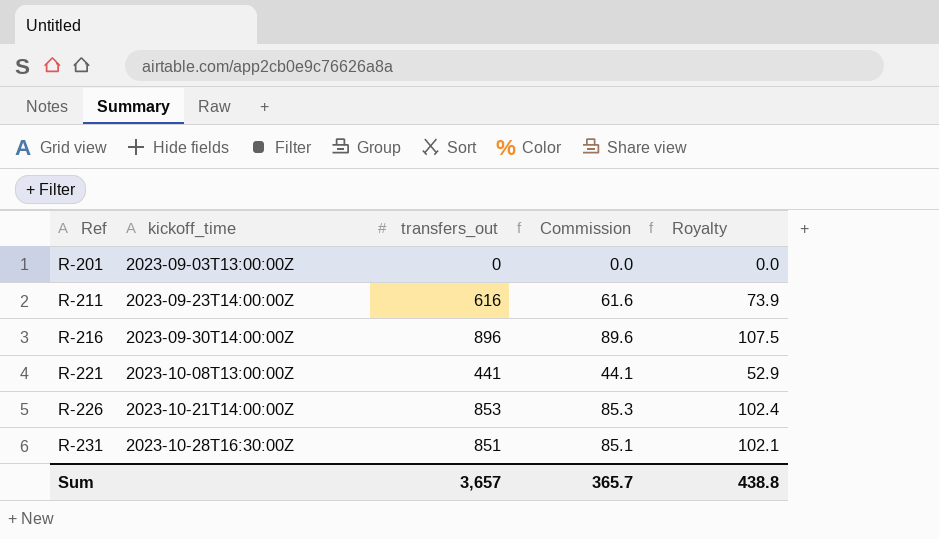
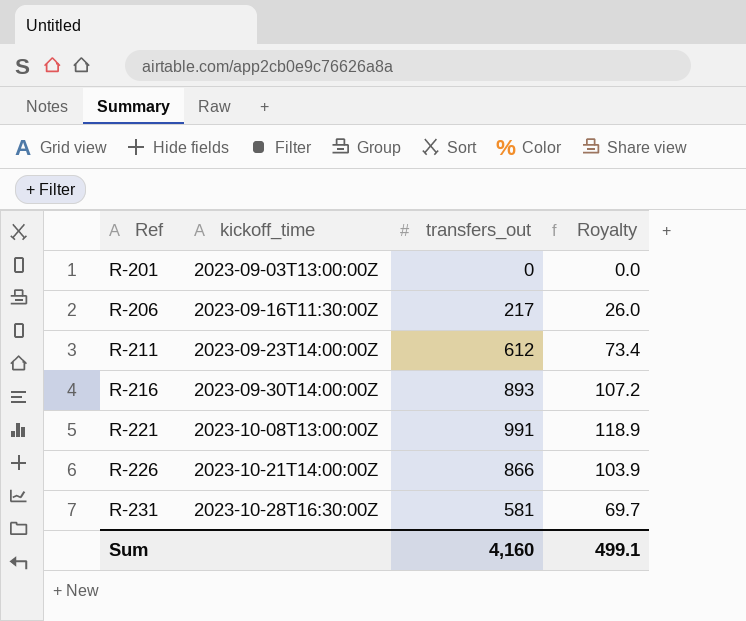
column Commission | formula: [transfers_out] * 0.1 -> none
row R-206: none -> 2023-09-16T11:30:00Z | 217 | 26.0
R-211 | transfers_out: 616 -> 612
R-211 | Royalty: 73.9 -> 73.4
R-216 | transfers_out: 896 -> 893
R-216 | Royalty: 107.5 -> 107.2
R-221 | transfers_out: 441 -> 991
R-221 | Royalty: 52.9 -> 118.9
R-226 | transfers_out: 853 -> 866
R-226 | Royalty: 102.4 -> 103.9
R-231 | transfers_out: 851 -> 581
R-231 | Royalty: 102.1 -> 69.7
Sum | transfers_out: 3,657 -> 4,160
Sum | Royalty: 438.8 -> 499.1

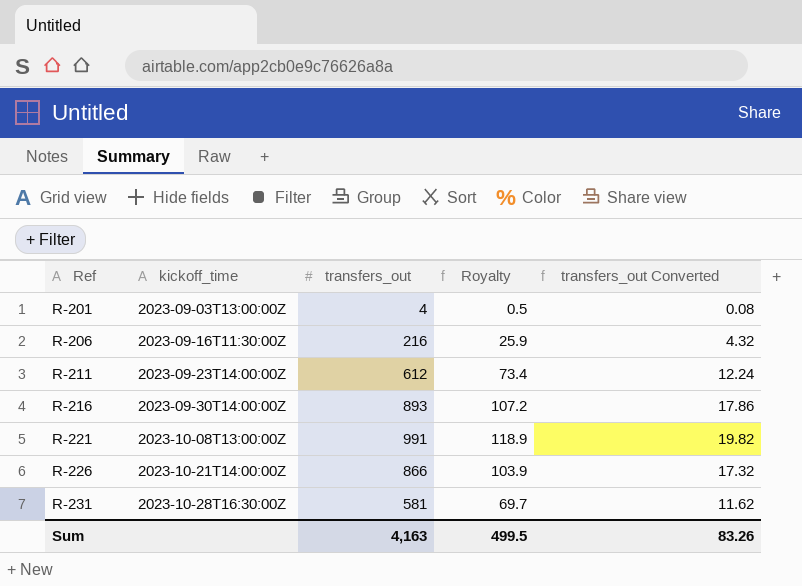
column transfers_out Converted | formula: none -> [transfers_out] * 0.02
R-201 | transfers_out: 0 -> 4
R-201 | Royalty: 0.0 -> 0.5
R-206 | transfers_out: 217 -> 216
R-206 | Royalty: 26.0 -> 25.9
Sum | transfers_out: 4,160 -> 4,163
Sum | Royalty: 499.1 -> 499.5

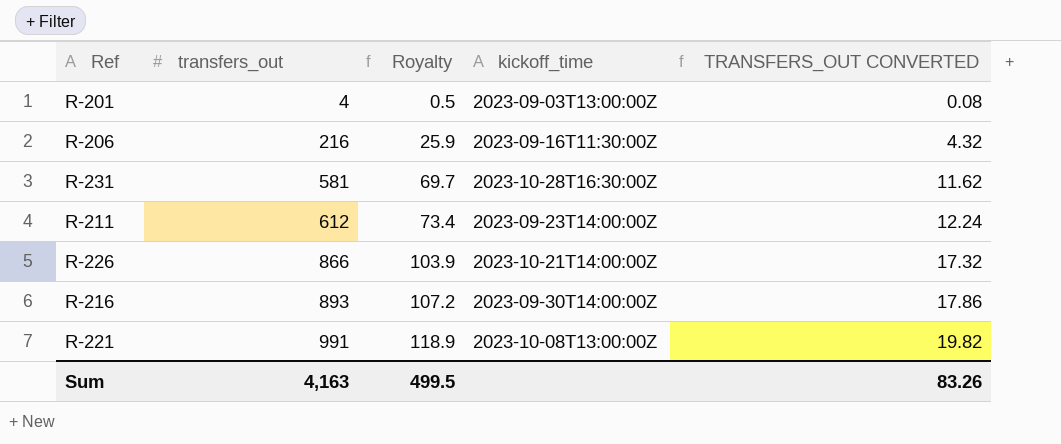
row order: Ref ascending -> transfers_out ascending
column kickoff_time | position: 2 -> 4
column name: transfers_out Converted -> TRANSFERS_OUT CONVERTED

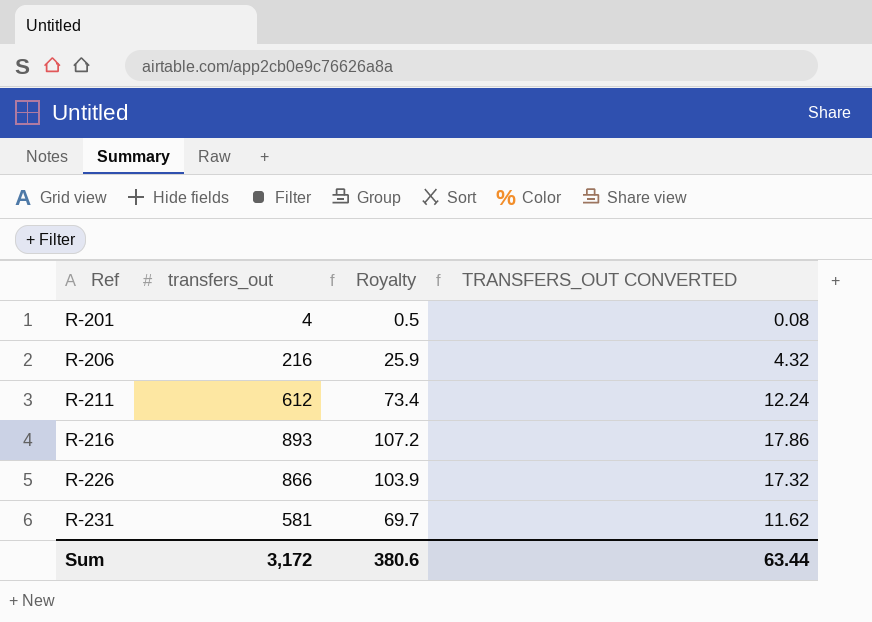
row order: transfers_out ascending -> Ref ascending
column kickoff_time | position: 4 -> none
row R-221: 991 | 118.9 | 2023-10-08T13:00:00Z | 19.82 -> none
Sum | transfers_out: 4,163 -> 3,172
Sum | Royalty: 499.5 -> 380.6
Sum | TRANSFERS_OUT CONVERTED: 83.26 -> 63.44

